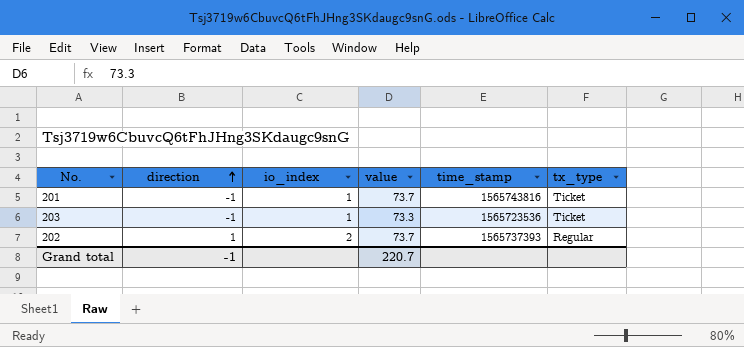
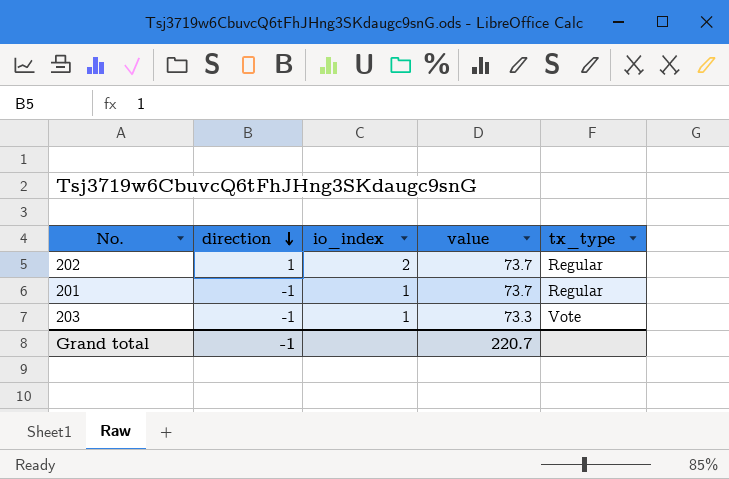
row order: direction ascending -> direction descending
column time_stamp | position: 5 -> none
201 | tx_type: Ticket -> Regular
203 | tx_type: Ticket -> Vote

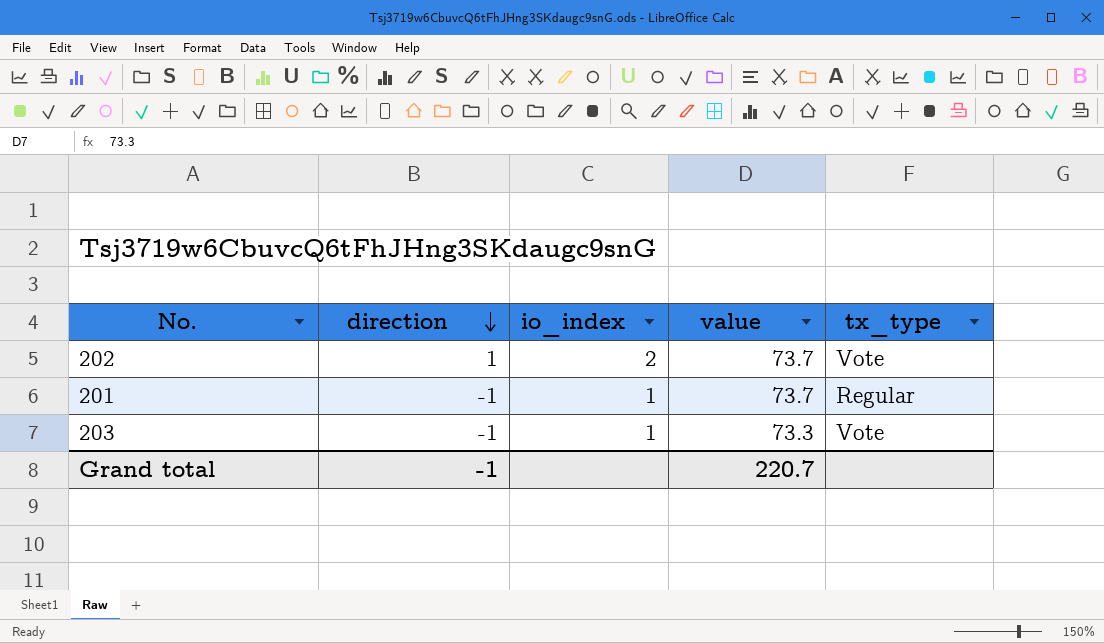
202 | tx_type: Regular -> Vote

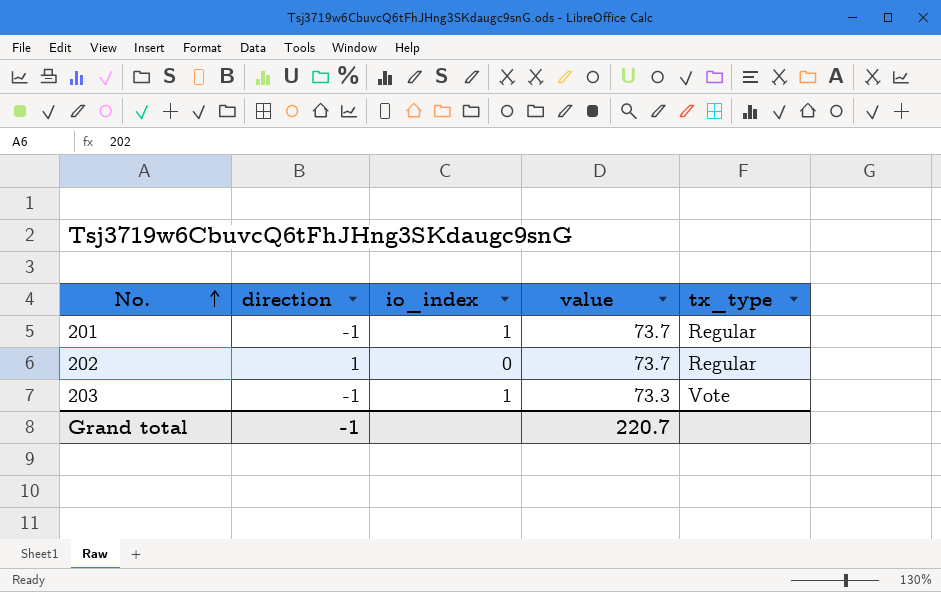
row order: direction descending -> No. ascending
202 | io_index: 2 -> 0
202 | tx_type: Vote -> Regular

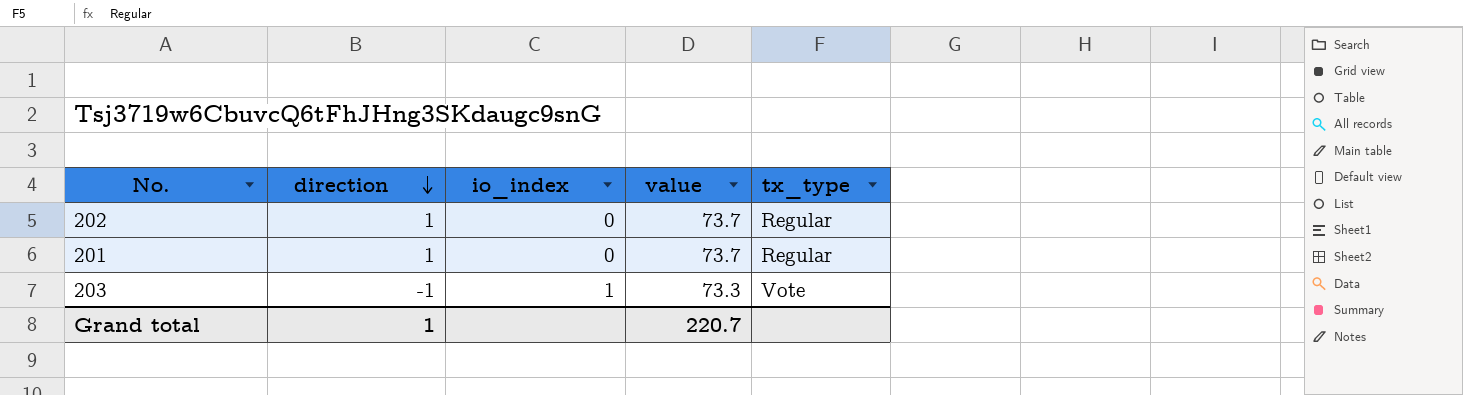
row order: No. ascending -> direction descending
201 | direction: -1 -> 1
201 | io_index: 1 -> 0
Grand total | direction: -1 -> 1

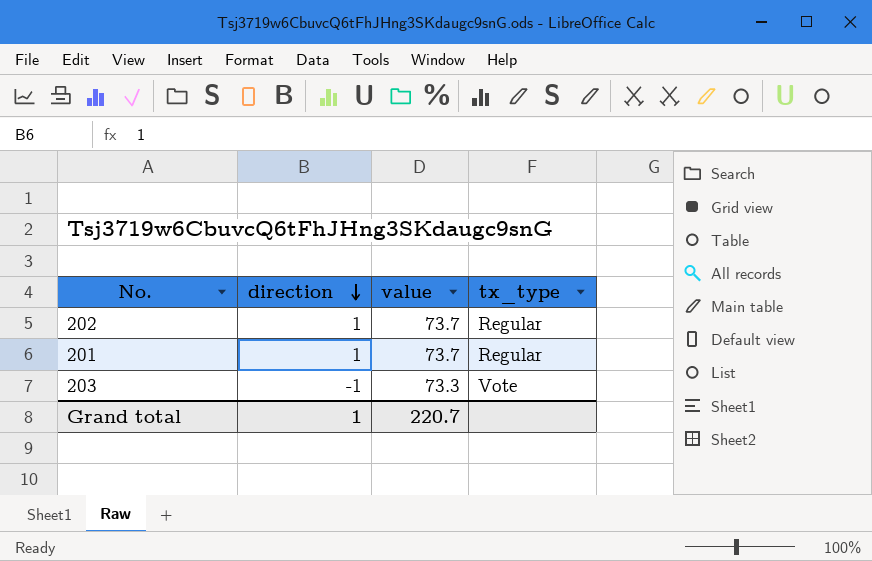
column io_index | position: 3 -> none

